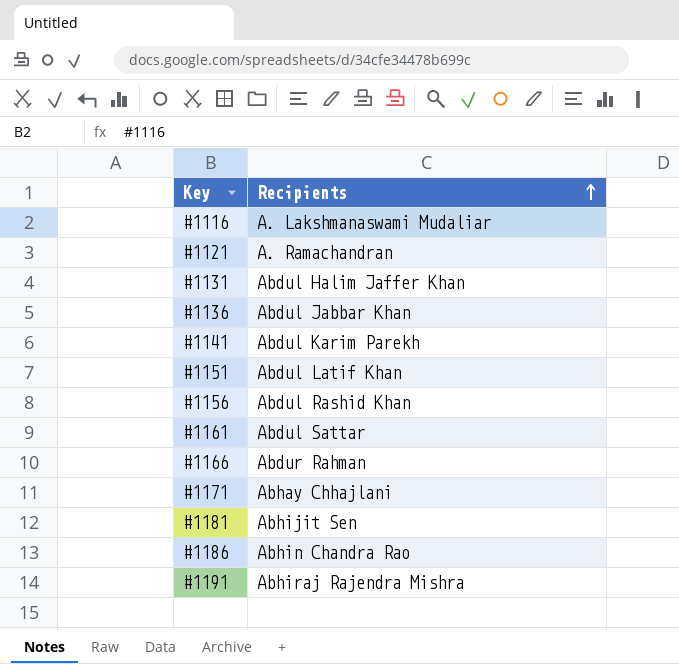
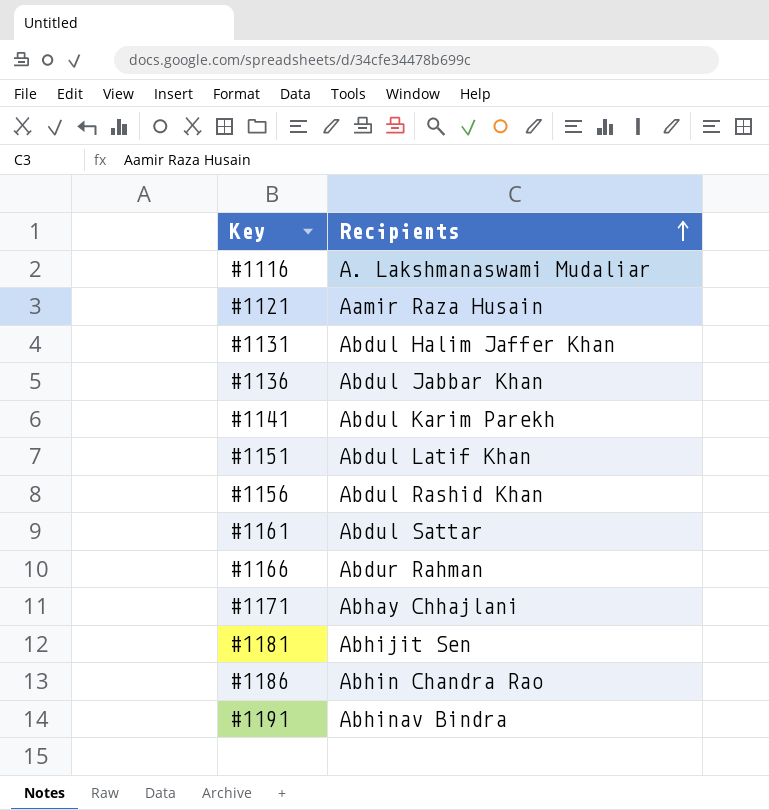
#1121 | Recipients: A. Ramachandran -> Aamir Raza Husain
#1191 | Recipients: Abhiraj Rajendra Mishra -> Abhinav Bindra

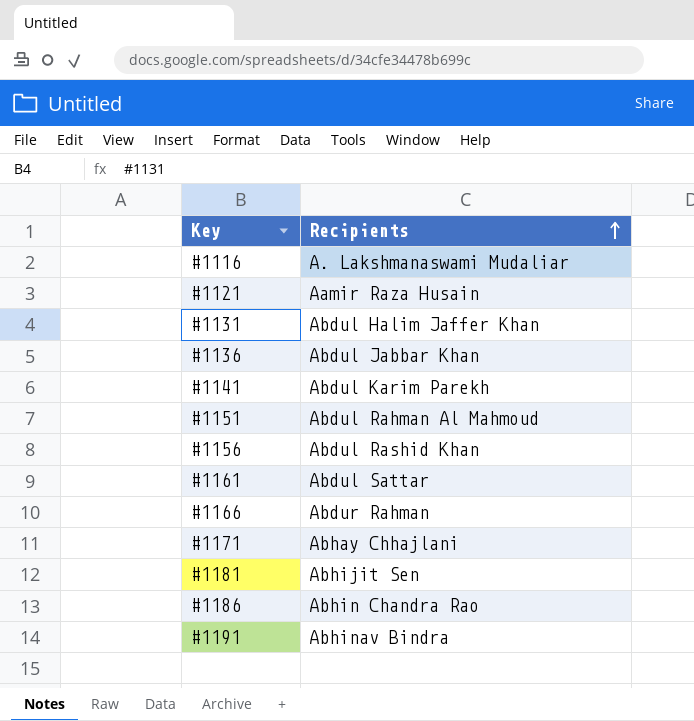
#1151 | Recipients: Abdul Latif Khan -> Abdul Rahman Al Mahmoud

